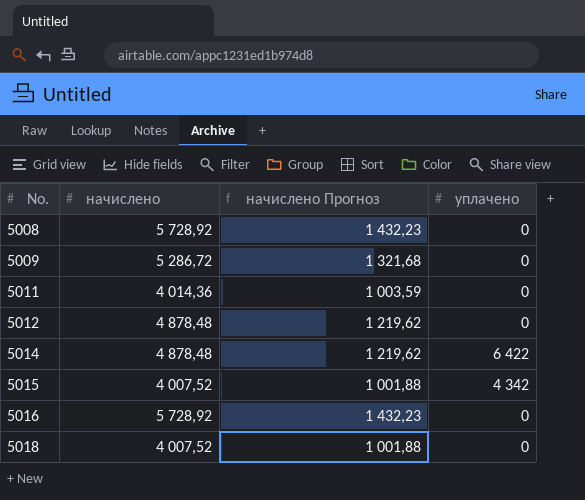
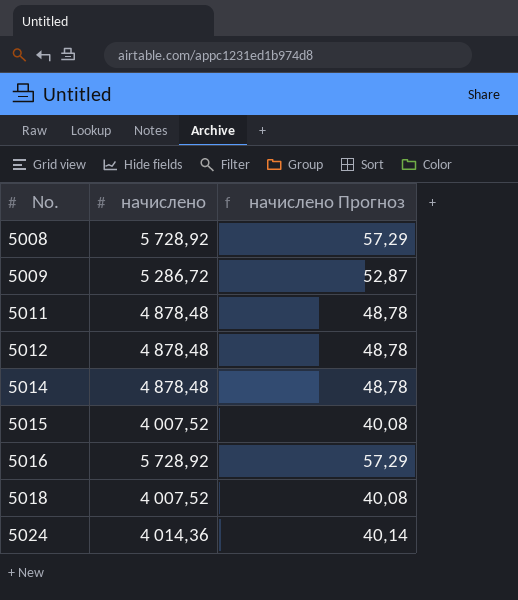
column уплачено | position: 4 -> none
column начислено Прогноз | formula: [начислено] * 0,25 -> [начислено] * 0,01
5011 | начислено: 4 014,36 -> 4 878,48
row 5024: none -> 4 014,36 | 40,14

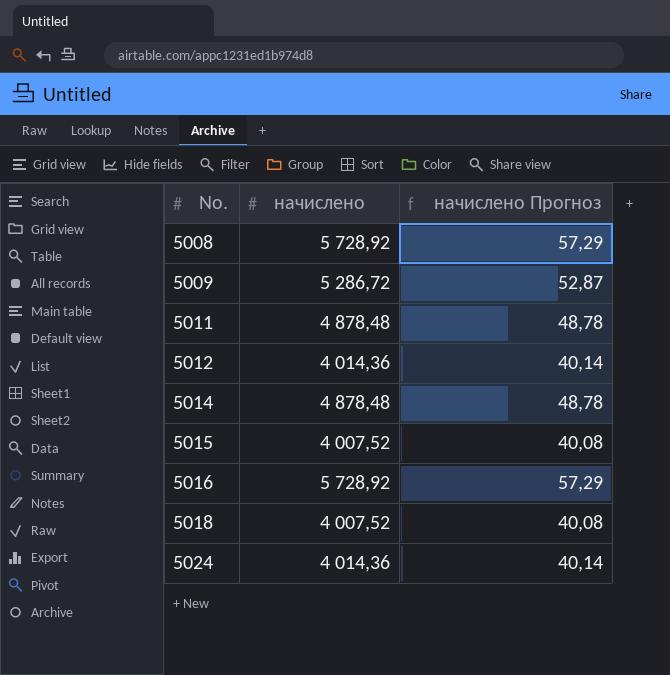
5012 | начислено: 4 878,48 -> 4 014,36
5012 | начислено Прогноз: 48,78 -> 40,14

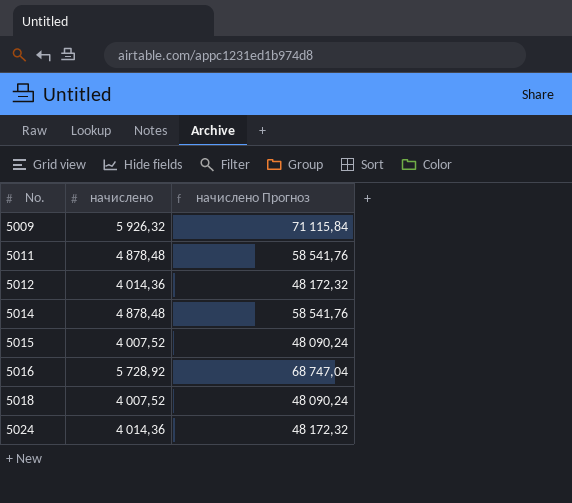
column начислено Прогноз | formula: [начислено] * 0,01 -> [начислено] * 12
row 5008: 5 728,92 | 57,29 -> none
5009 | начислено: 5 286,72 -> 5 926,32

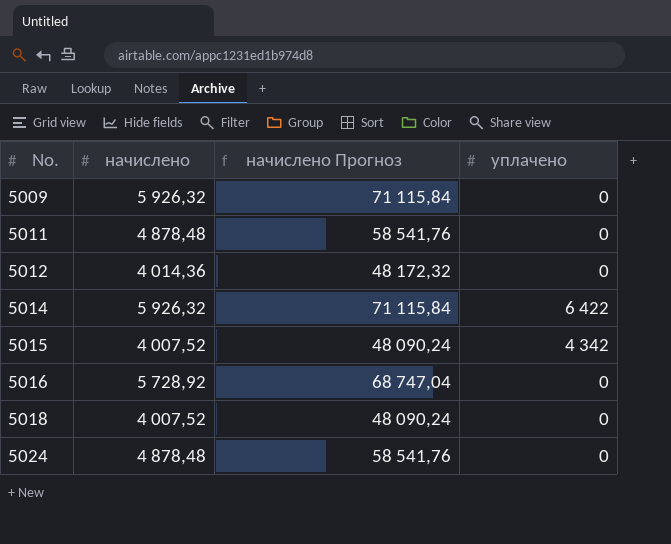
column уплачено | position: none -> 4
5014 | начислено: 4 878,48 -> 5 926,32
5014 | начислено Прогноз: 58 541,76 -> 71 115,84
5024 | начислено: 4 014,36 -> 4 878,48
5024 | начислено Прогноз: 48 172,32 -> 58 541,76

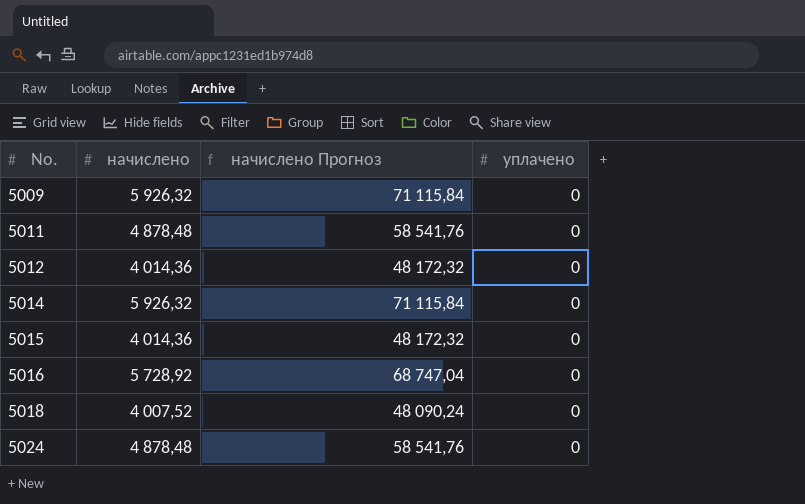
5014 | уплачено: 6 422 -> 0
5015 | начислено: 4 007,52 -> 4 014,36
5015 | начислено Прогноз: 48 090,24 -> 48 172,32
5015 | уплачено: 4 342 -> 0

